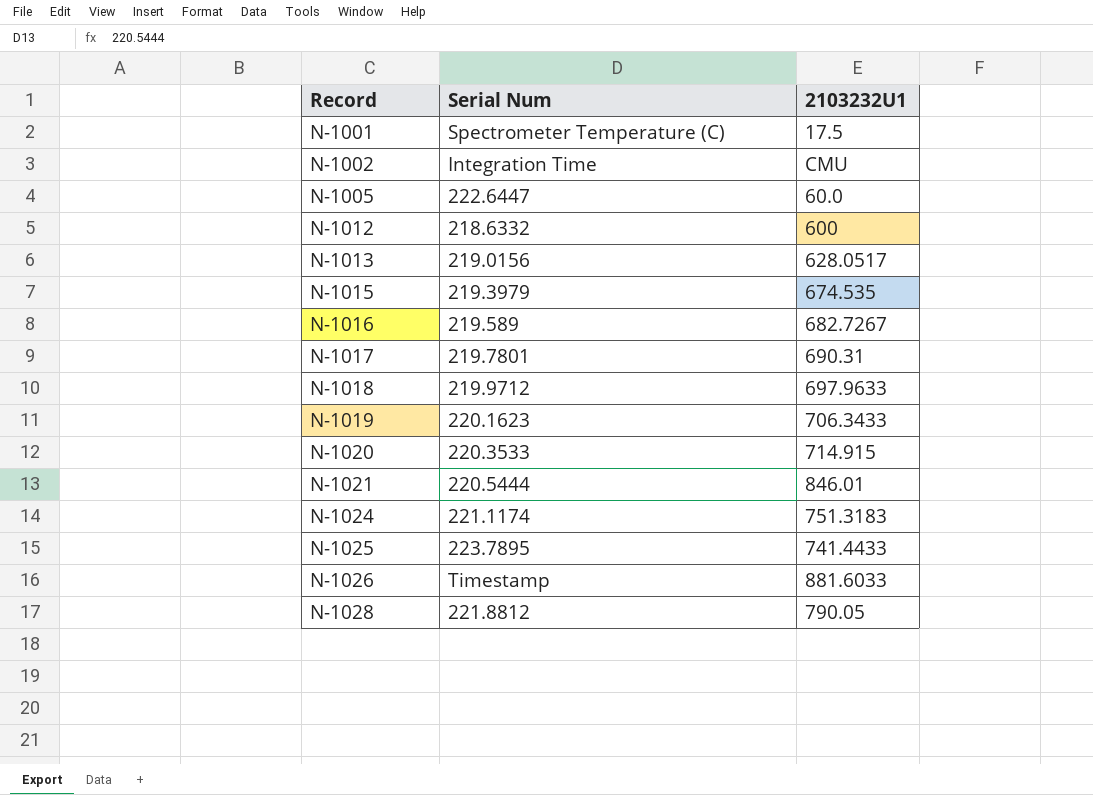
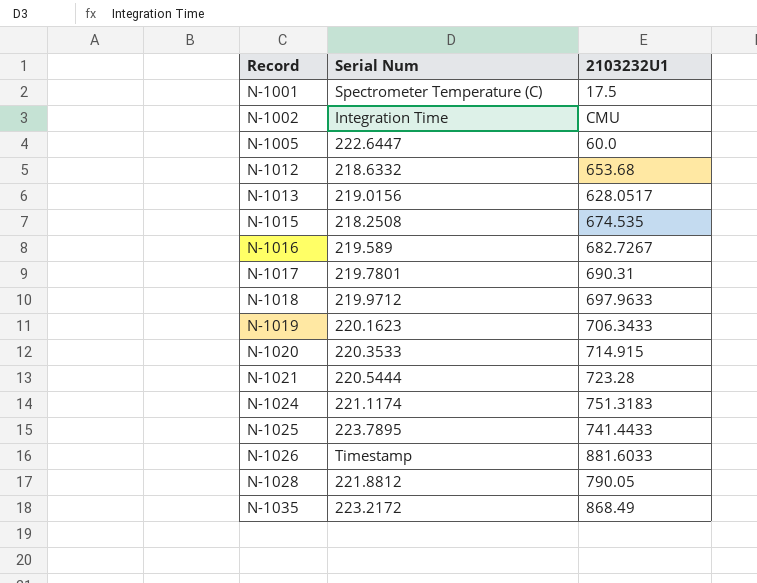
N-1012 | 2103232U1: 600 -> 653.68
N-1015 | Serial Num: 219.3979 -> 218.2508
N-1021 | 2103232U1: 846.01 -> 723.28
row N-1035: none -> 223.2172 | 868.49

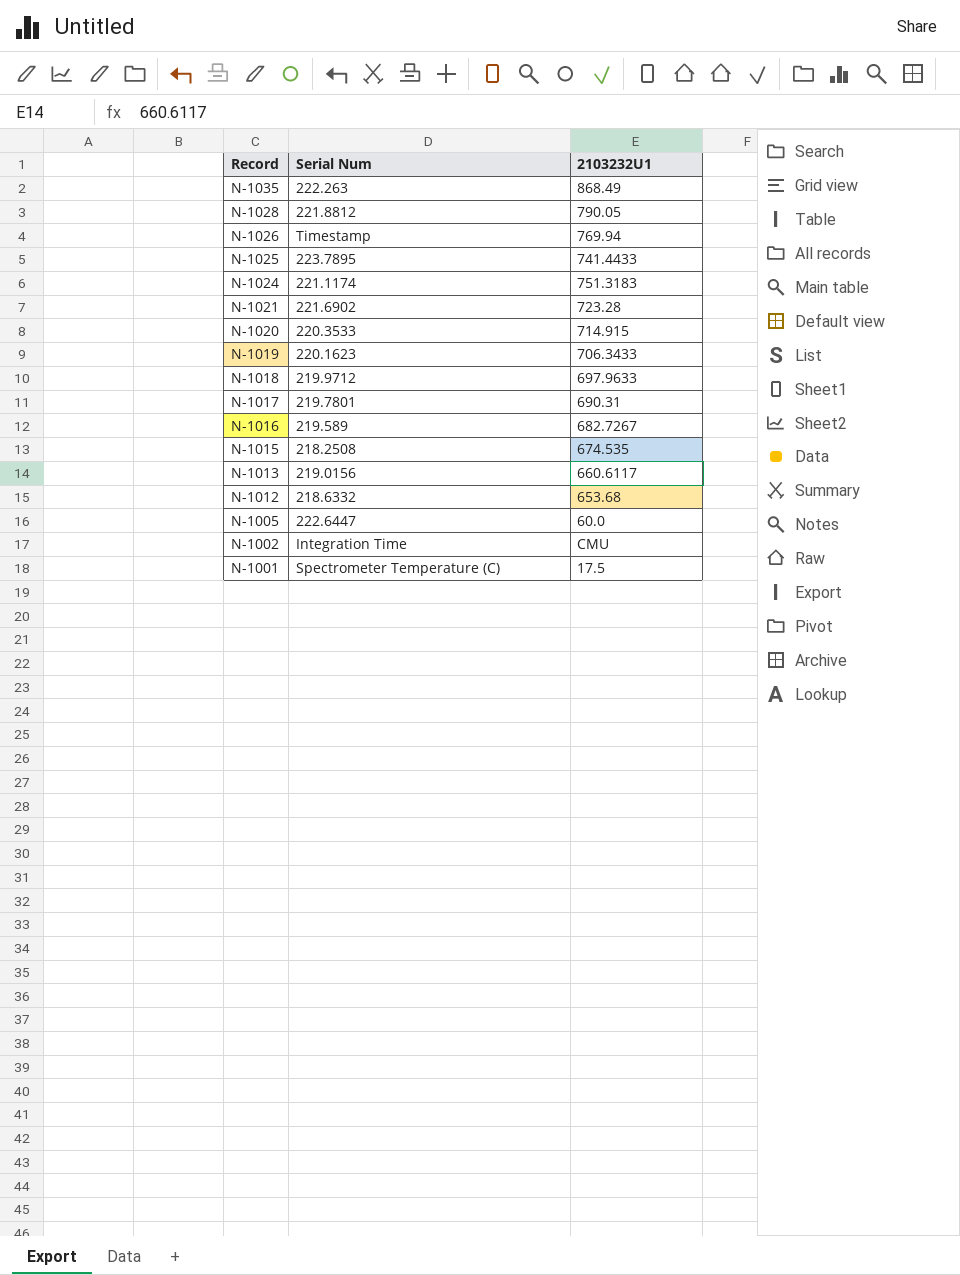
row order: Record ascending -> Record descending
N-1035 | Serial Num: 223.2172 -> 222.263
N-1026 | 2103232U1: 881.6033 -> 769.94
N-1021 | Serial Num: 220.5444 -> 221.6902
N-1013 | 2103232U1: 628.0517 -> 660.6117

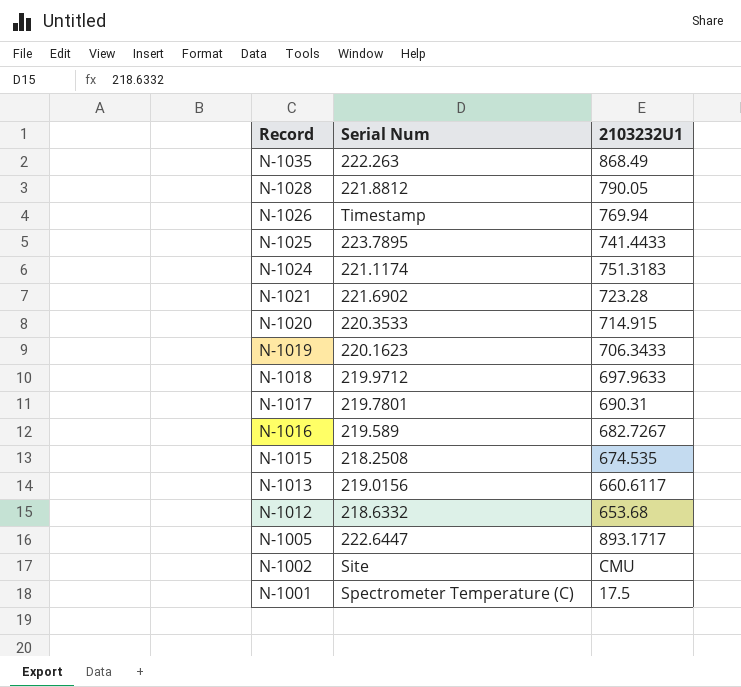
N-1005 | 2103232U1: 60.0 -> 893.1717
N-1002 | Serial Num: Integration Time -> Site

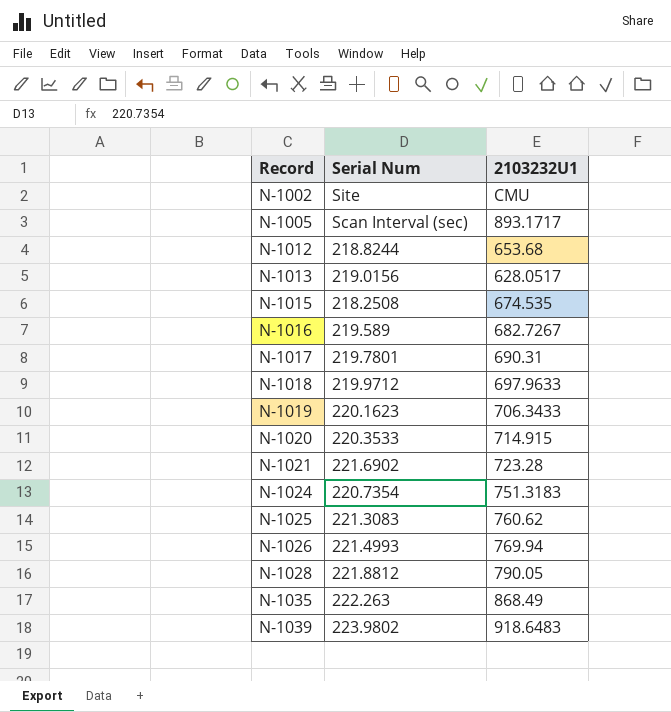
row order: Record descending -> Record ascending
row N-1001: Spectrometer Temperature (C) | 17.5 -> none
N-1005 | Serial Num: 222.6447 -> Scan Interval (sec)
N-1012 | Serial Num: 218.6332 -> 218.8244
N-1013 | 2103232U1: 660.6117 -> 628.0517
N-1024 | Serial Num: 221.1174 -> 220.7354
N-1025 | Serial Num: 223.7895 -> 221.3083
N-1025 | 2103232U1: 741.4433 -> 760.62
N-1026 | Serial Num: Timestamp -> 221.4993
row N-1039: none -> 223.9802 | 918.6483

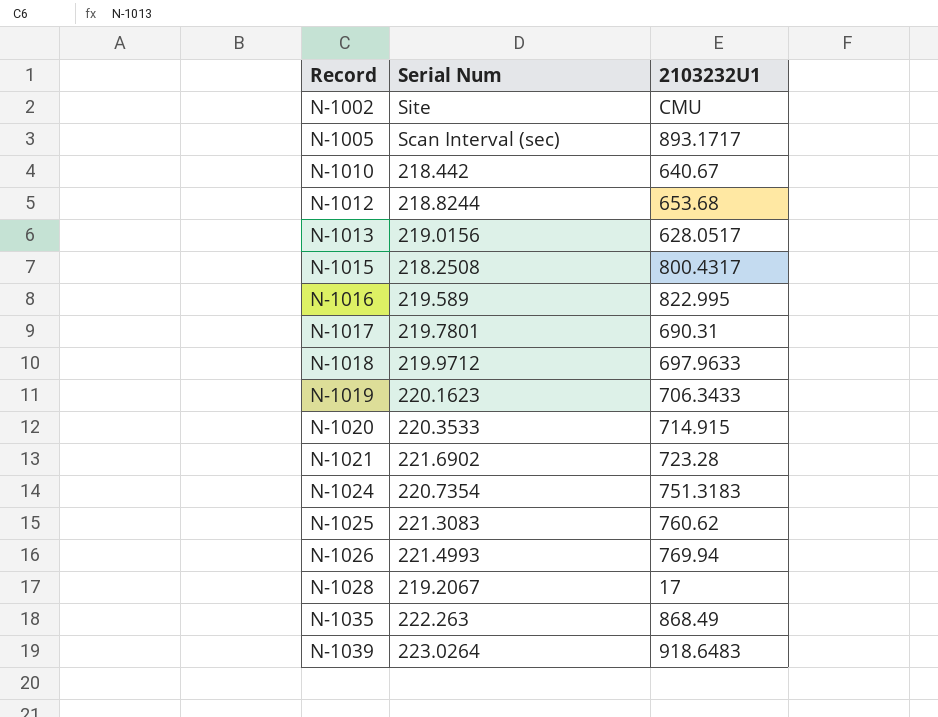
row N-1010: none -> 218.442 | 640.67
N-1015 | 2103232U1: 674.535 -> 800.4317
N-1016 | 2103232U1: 682.7267 -> 822.995
N-1028 | Serial Num: 221.8812 -> 219.2067
N-1028 | 2103232U1: 790.05 -> 17
N-1039 | Serial Num: 223.9802 -> 223.0264

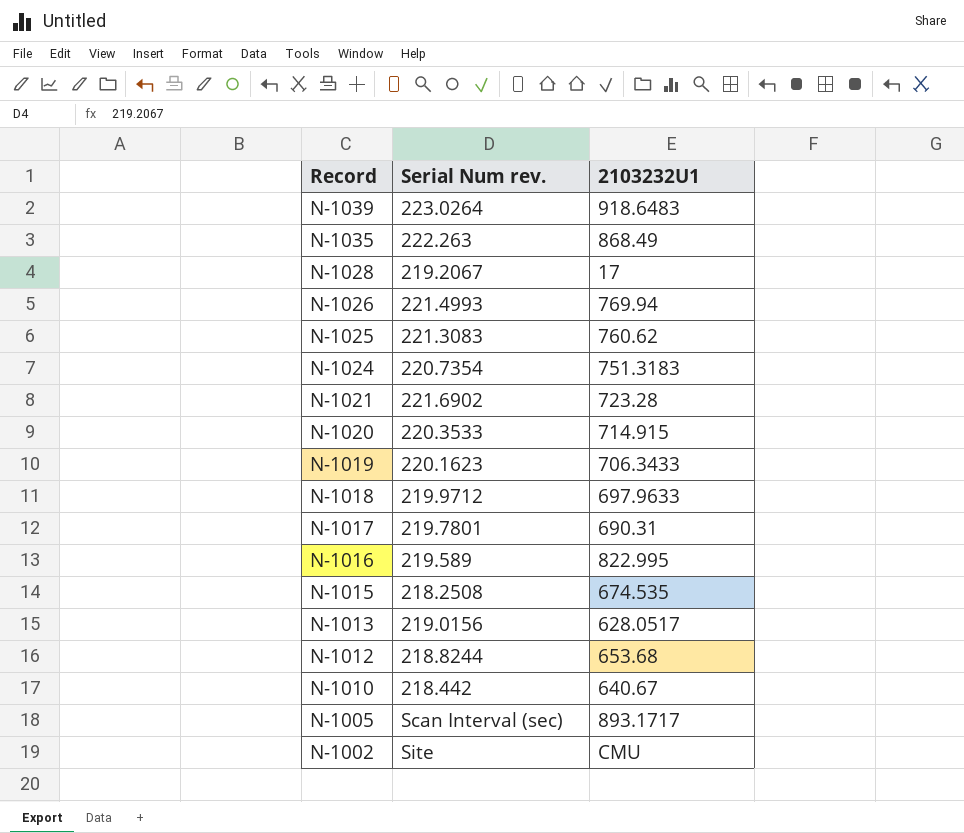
row order: Record ascending -> Record descending
column name: Serial Num -> Serial Num rev.
N-1015 | 2103232U1: 800.4317 -> 674.535

